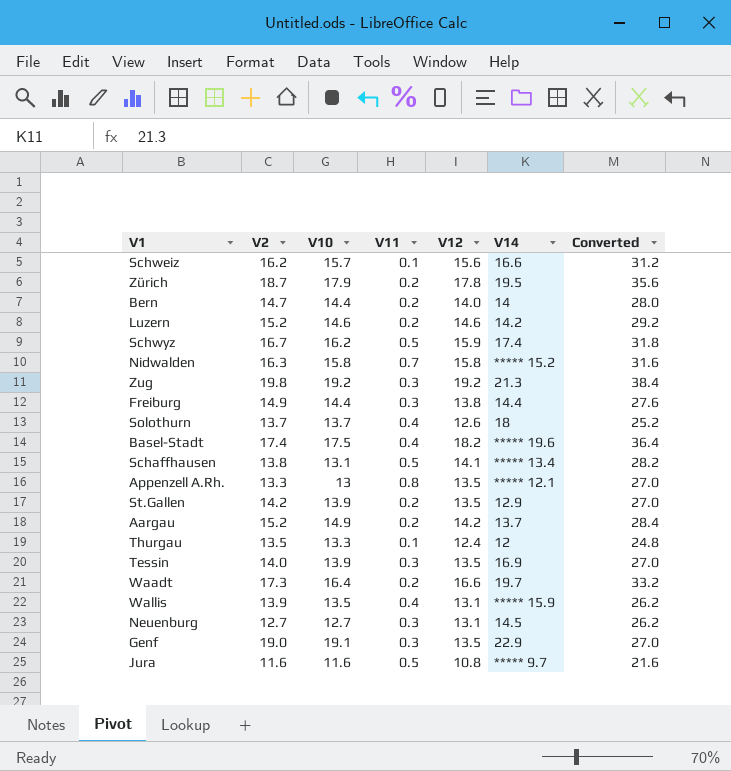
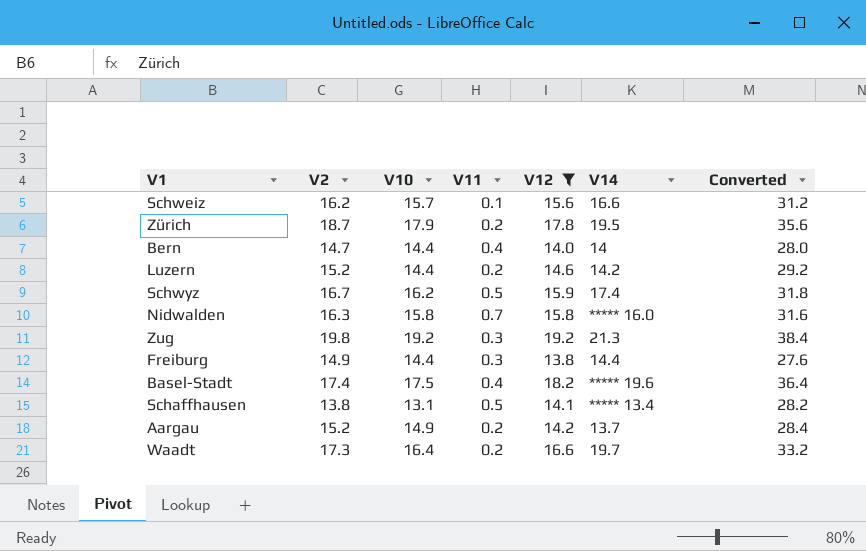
filter: none -> V12 >= 13.8
Bern | V11: 0.2 -> 0.4
Luzern | V10: 14.6 -> 14.4
Nidwalden | V14: ***** 15.2 -> ***** 16.0

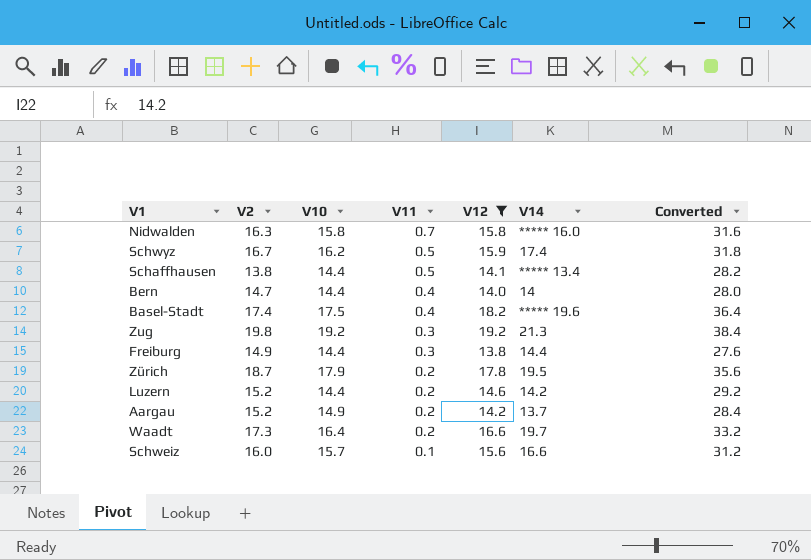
row order: none -> V11 descending
Schaffhausen | V10: 13.1 -> 14.4
Schweiz | V2: 16.2 -> 16.0

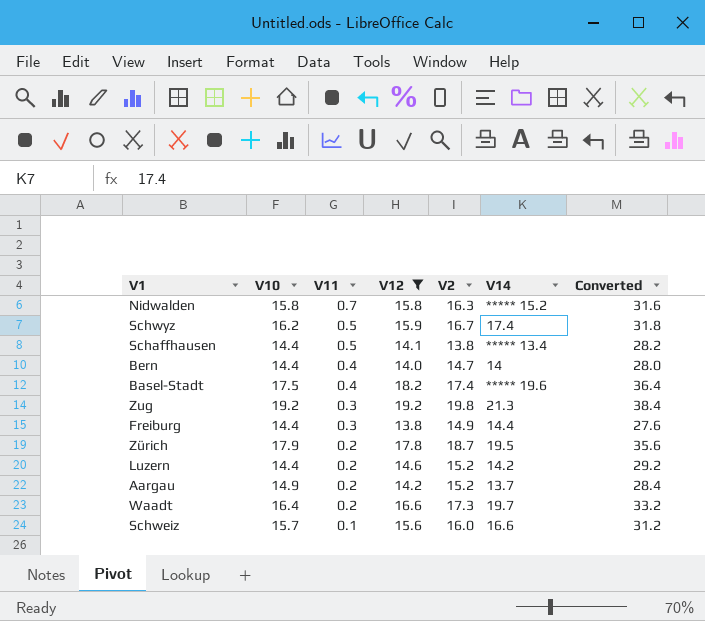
column V2 | position: 2 -> 5
Nidwalden | V14: ***** 16.0 -> ***** 15.2

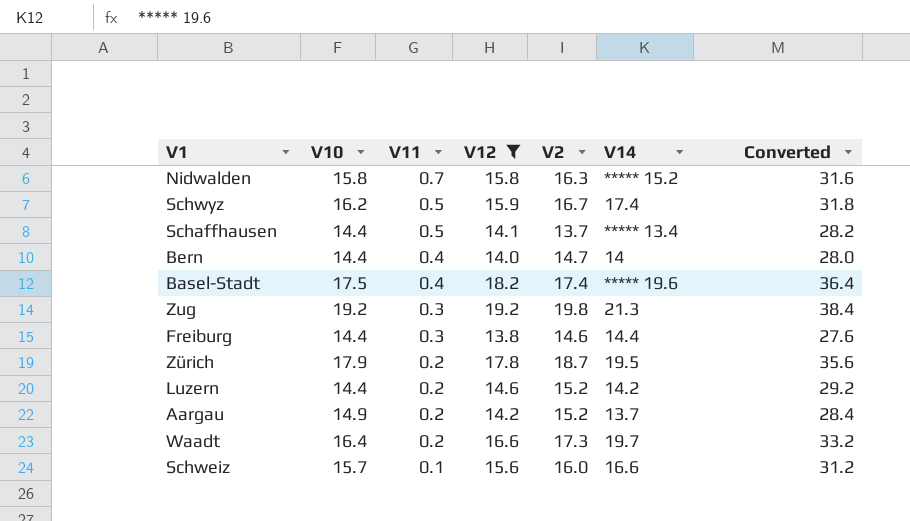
Schaffhausen | V2: 13.8 -> 13.7
Freiburg | V2: 14.9 -> 14.6

